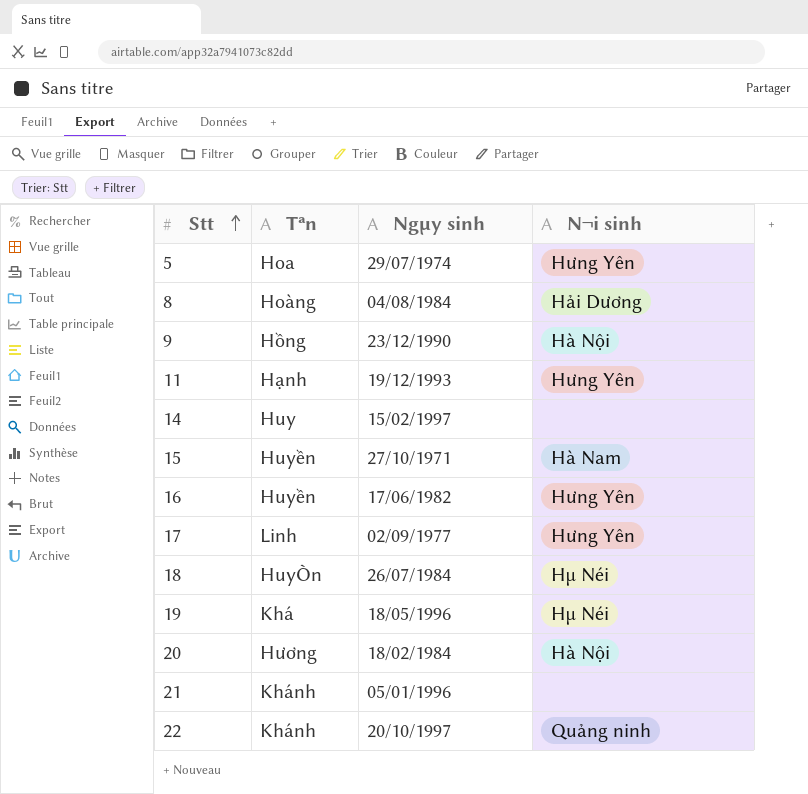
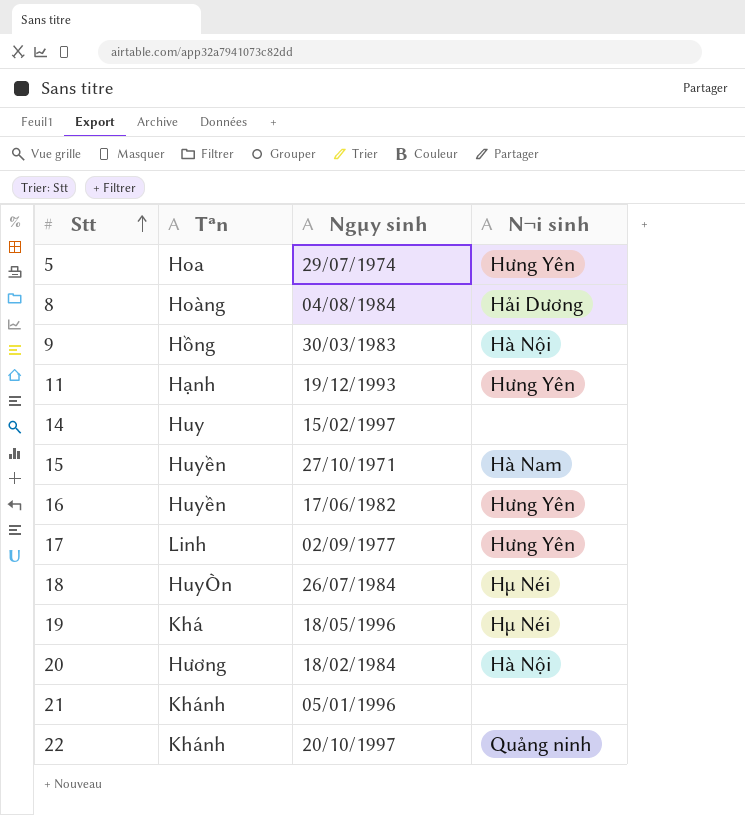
9 | Ngµy sinh: 23/12/1990 -> 30/03/1983

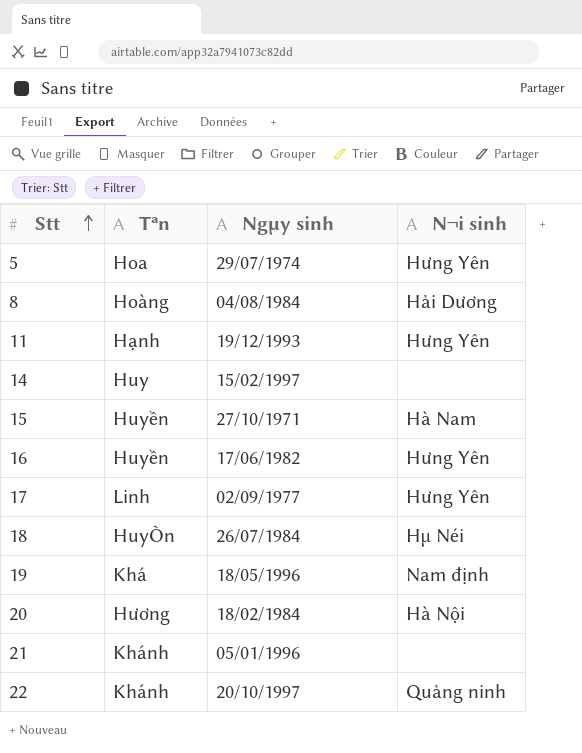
row 9: Hồng | 30/03/1983 | Hà Nội -> none
19 | N¬i sinh: Hµ Néi -> Nam định

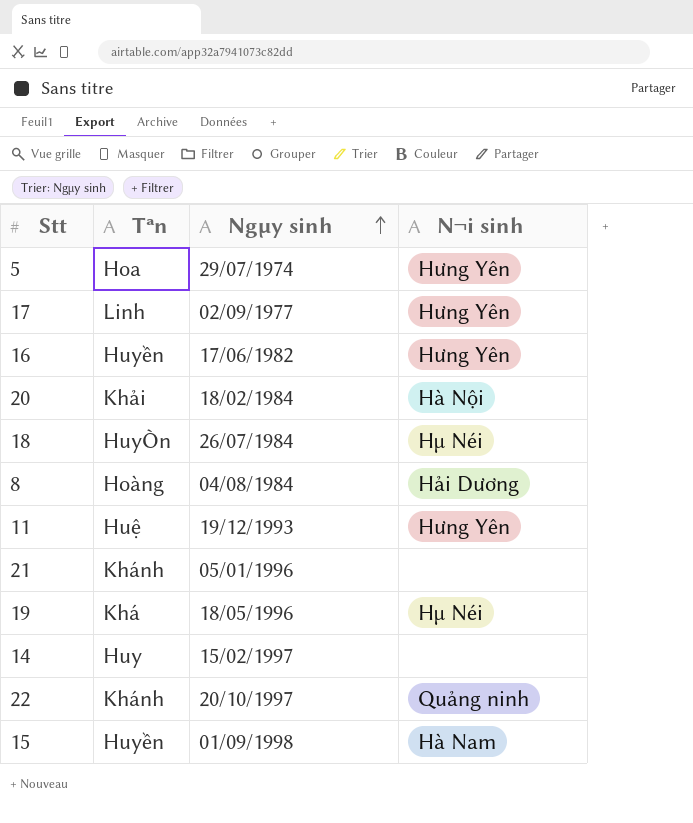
row order: Stt ascending -> Ngµy sinh ascending
20 | Tªn: Hương -> Khải
11 | Tªn: Hạnh -> Huệ
19 | N¬i sinh: Nam định -> Hµ Néi
15 | Ngµy sinh: 27/10/1971 -> 01/09/1998

